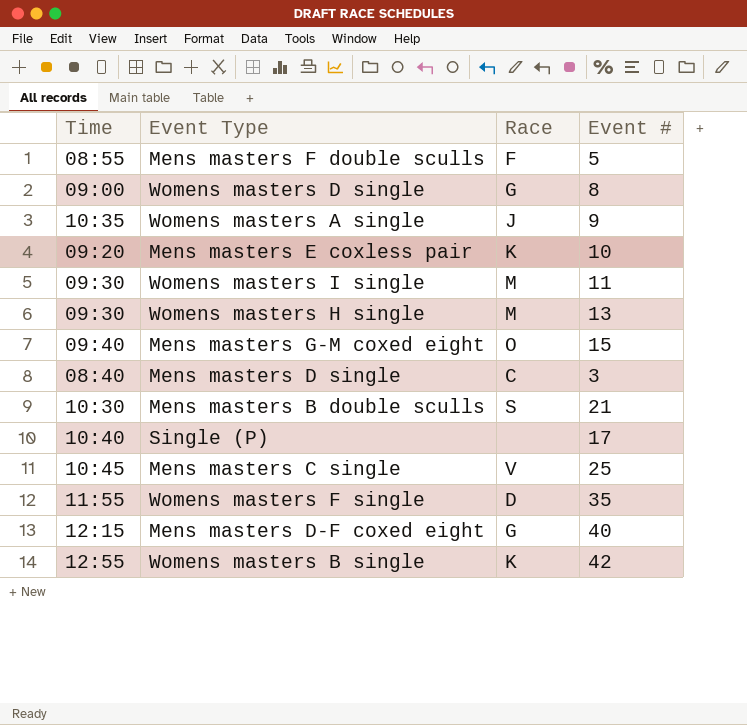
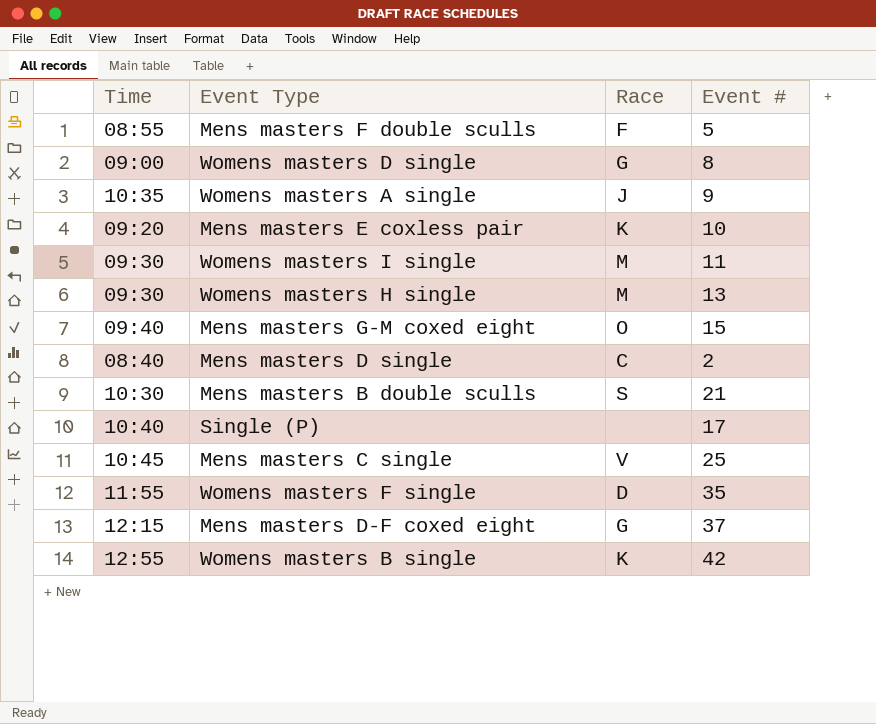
Mens masters D single | Event #: 3 -> 2
Mens masters D-F coxed eight | Event #: 40 -> 37

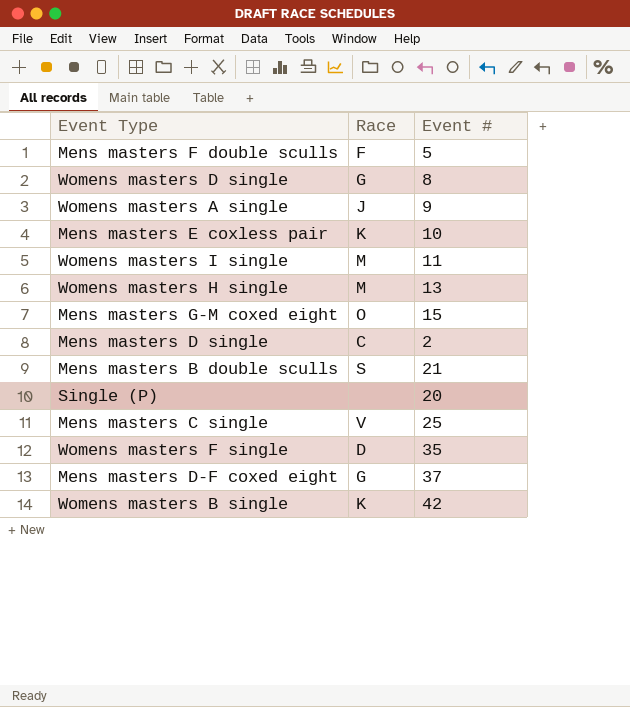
column Time | position: 1 -> none
Single (P) | Event #: 17 -> 20

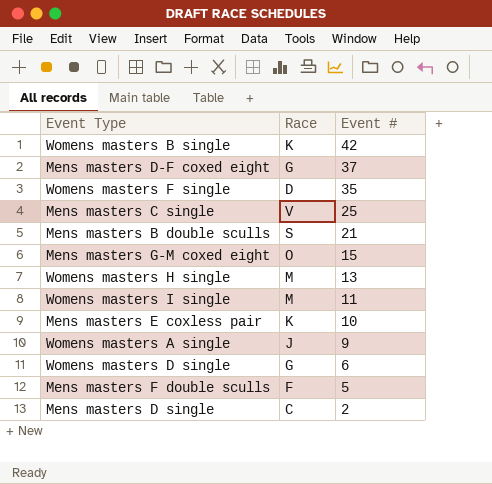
row order: none -> Event # descending
row Single (P): none | 20 -> none
Womens masters D single | Event #: 8 -> 6

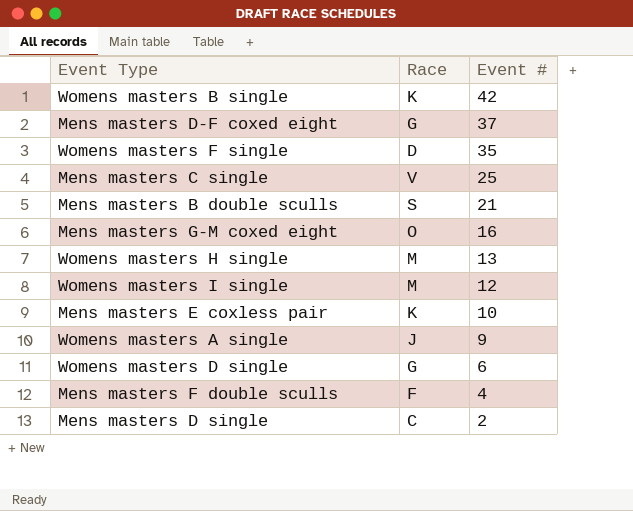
Mens masters G-M coxed eight | Event #: 15 -> 16
Womens masters I single | Event #: 11 -> 12
Mens masters F double sculls | Event #: 5 -> 4

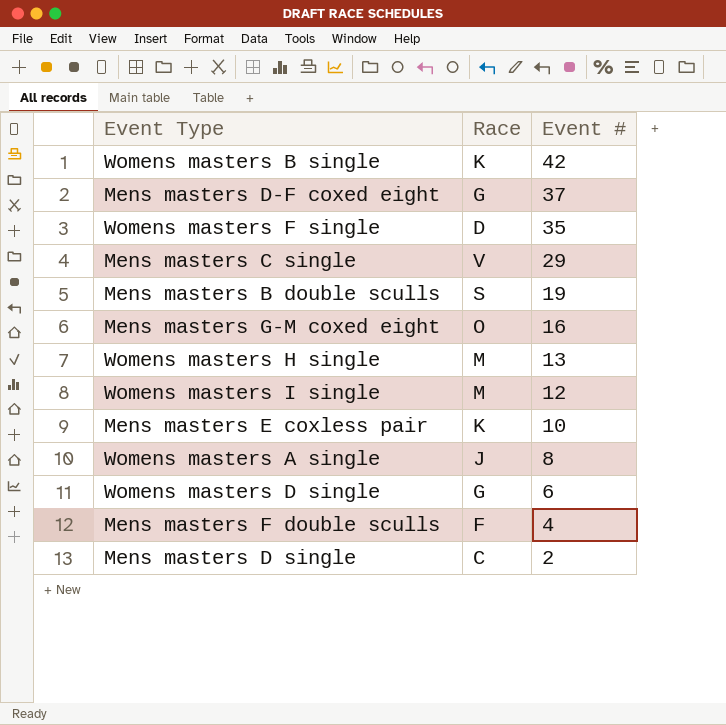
Mens masters C single | Event #: 25 -> 29
Mens masters B double sculls | Event #: 21 -> 19
Womens masters A single | Event #: 9 -> 8

